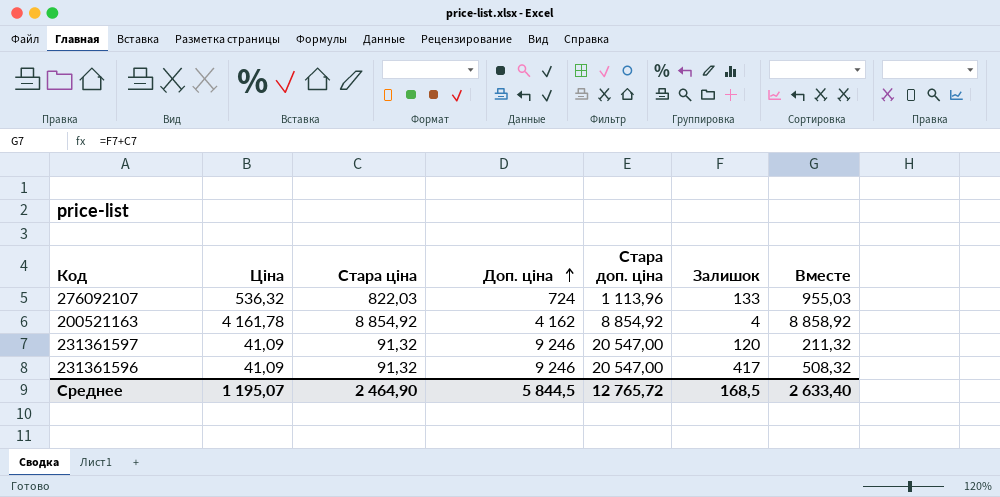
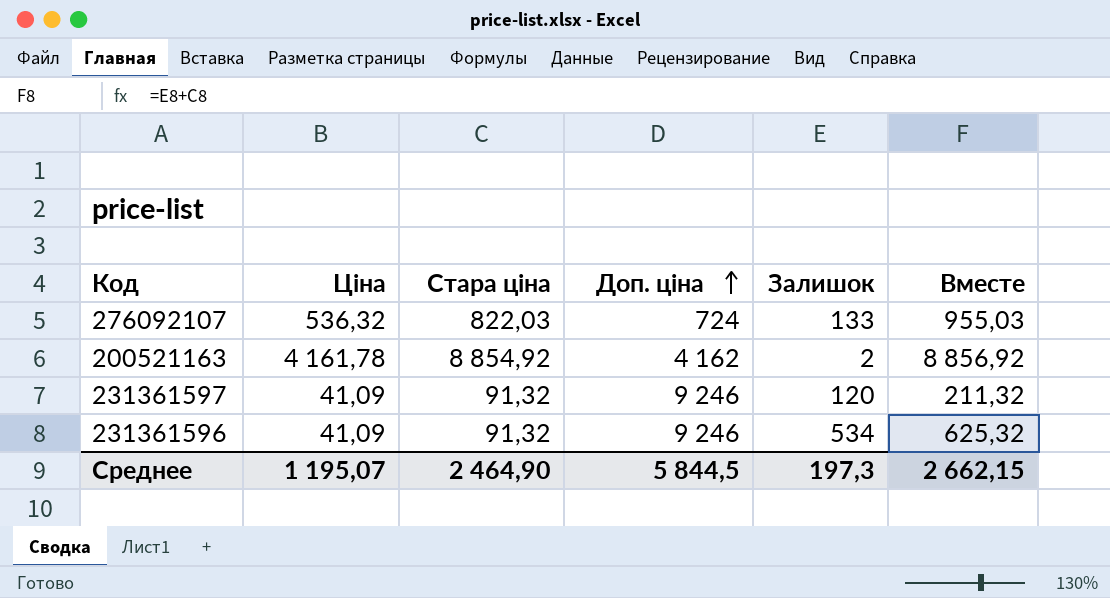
column Стара доп. ціна | position: 5 -> none
200521163 | Залишок: 4 -> 2
200521163 | Вместе: 8 858,92 -> 8 856,92
231361596 | Залишок: 417 -> 534
231361596 | Вместе: 508,32 -> 625,32
Среднее | Залишок: 168,5 -> 197,3
Среднее | Вместе: 2 633,40 -> 2 662,15

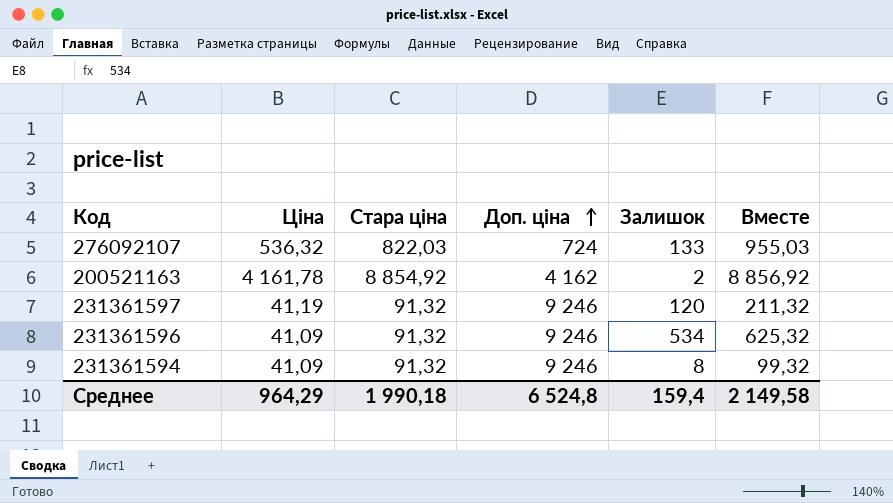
231361597 | Ціна: 41,09 -> 41,19
row 231361594: none -> 41,09 | 91,32 | 9 246 | 8 | 99,32
Среднее | Ціна: 1 195,07 -> 964,29
Среднее | Стара ціна: 2 464,90 -> 1 990,18
Среднее | Доп. ціна: 5 844,5 -> 6 524,8
Среднее | Залишок: 197,3 -> 159,4
Среднее | Вместе: 2 662,15 -> 2 149,58

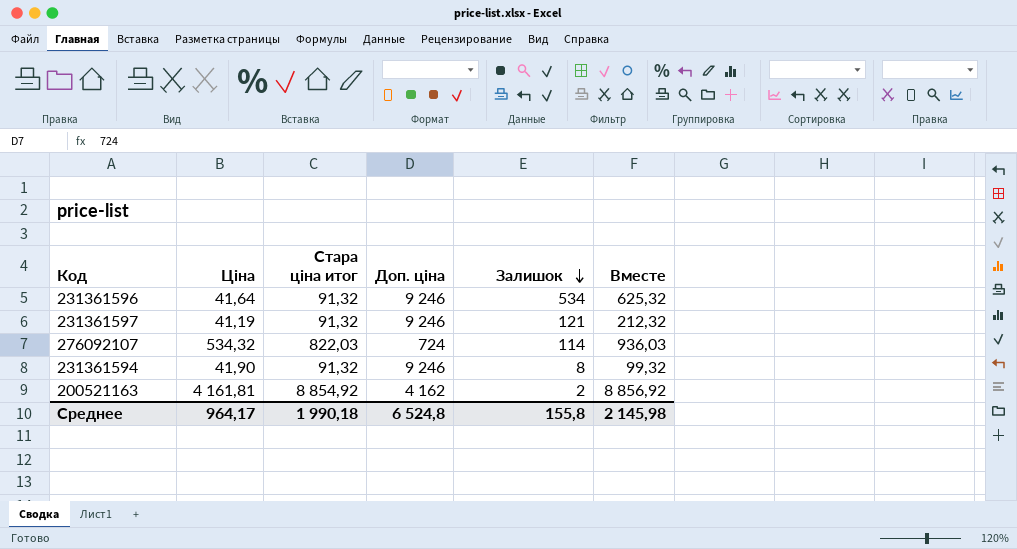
row order: Доп. ціна ascending -> Залишок descending
column name: Стара ціна -> Стара ціна итог
231361596 | Ціна: 41,09 -> 41,64
231361597 | Залишок: 120 -> 121
231361597 | Вместе: 211,32 -> 212,32
276092107 | Ціна: 536,32 -> 534,32
276092107 | Залишок: 133 -> 114
276092107 | Вместе: 955,03 -> 936,03
231361594 | Ціна: 41,09 -> 41,90
200521163 | Ціна: 4 161,78 -> 4 161,81
Среднее | Ціна: 964,29 -> 964,17
Среднее | Залишок: 159,4 -> 155,8
Среднее | Вместе: 2 149,58 -> 2 145,98

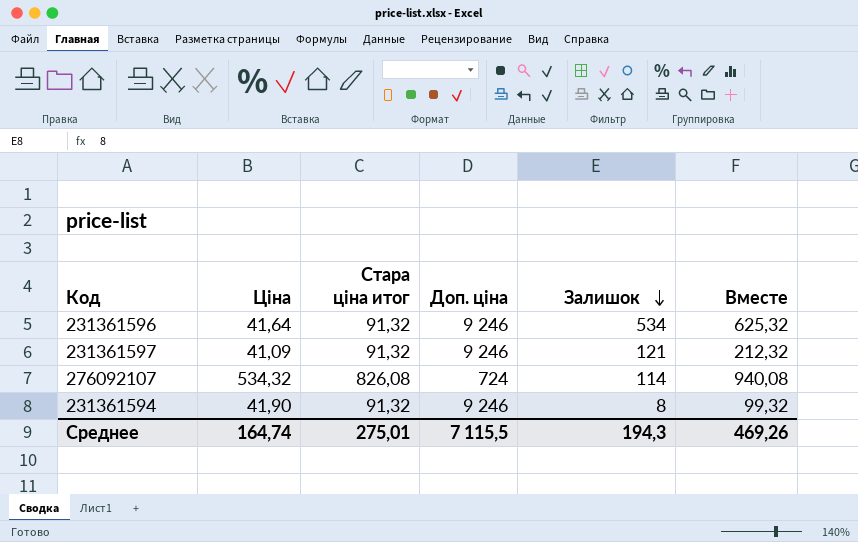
row 200521163: 4 161,81 | 8 854,92 | 4 162 | 2 | 8 856,92 -> none
231361597 | Ціна: 41,19 -> 41,09
276092107 | Стара ціна итог: 822,03 -> 826,08
276092107 | Вместе: 936,03 -> 940,08
Среднее | Ціна: 964,17 -> 164,74
Среднее | Стара ціна итог: 1 990,18 -> 275,01
Среднее | Доп. ціна: 6 524,8 -> 7 115,5
Среднее | Залишок: 155,8 -> 194,3
Среднее | Вместе: 2 145,98 -> 469,26

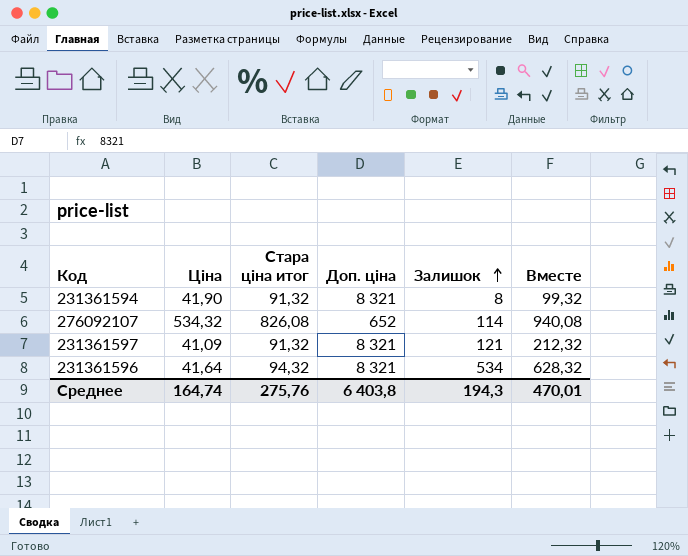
row order: Залишок descending -> Залишок ascending
231361594 | Доп. ціна: 9 246 -> 8 321
276092107 | Доп. ціна: 724 -> 652
231361597 | Доп. ціна: 9 246 -> 8 321
231361596 | Стара ціна итог: 91,32 -> 94,32
231361596 | Доп. ціна: 9 246 -> 8 321
231361596 | Вместе: 625,32 -> 628,32
Среднее | Стара ціна итог: 275,01 -> 275,76
Среднее | Доп. ціна: 7 115,5 -> 6 403,8
Среднее | Вместе: 469,26 -> 470,01

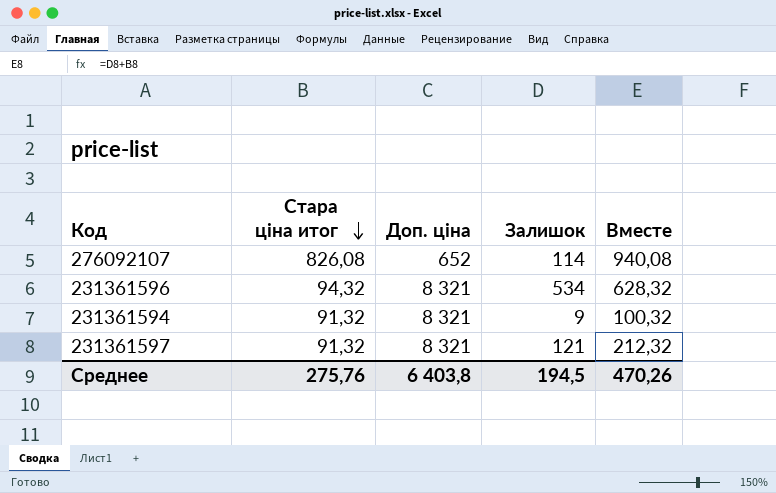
row order: Залишок ascending -> Стара ціна итог descending
column Ціна | position: 2 -> none
231361594 | Залишок: 8 -> 9
231361594 | Вместе: 99,32 -> 100,32
Среднее | Залишок: 194,3 -> 194,5
Среднее | Вместе: 470,01 -> 470,26

